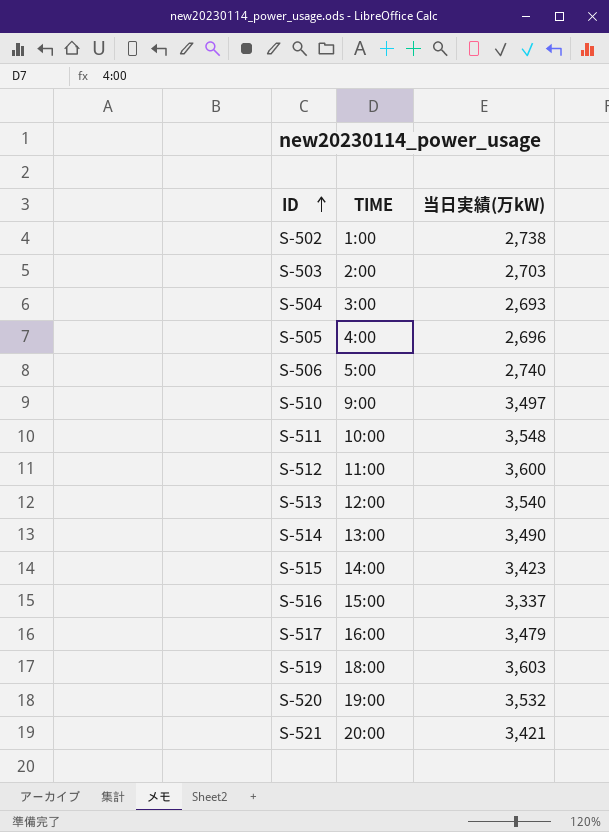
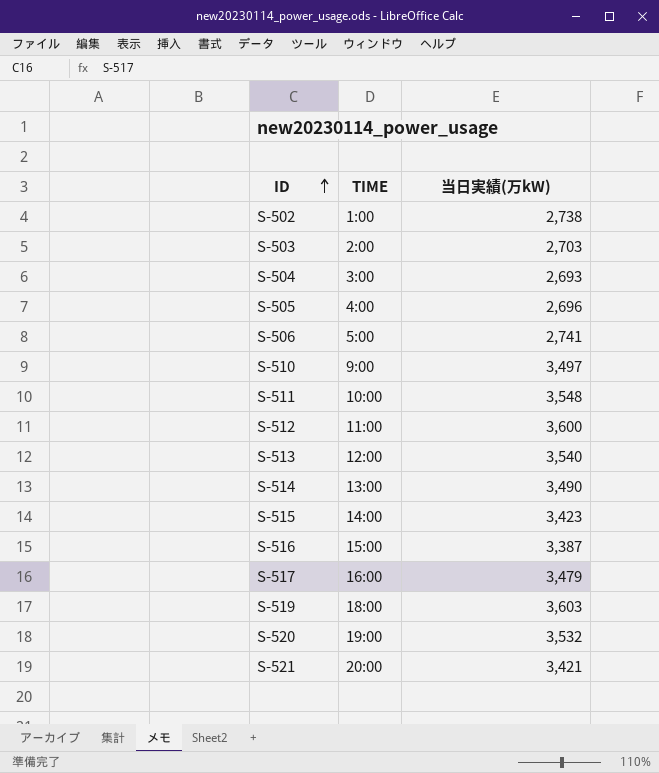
S-506 | 当日実績(万kW): 2,740 -> 2,741
S-516 | 当日実績(万kW): 3,337 -> 3,387

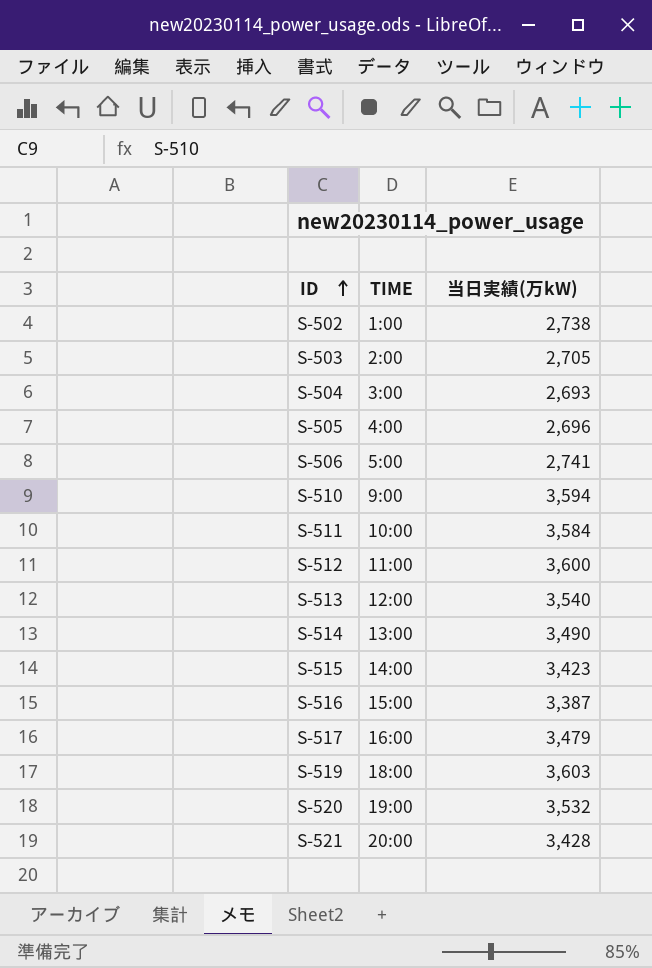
S-503 | 当日実績(万kW): 2,703 -> 2,705
S-510 | 当日実績(万kW): 3,497 -> 3,594
S-511 | 当日実績(万kW): 3,548 -> 3,584
S-521 | 当日実績(万kW): 3,421 -> 3,428

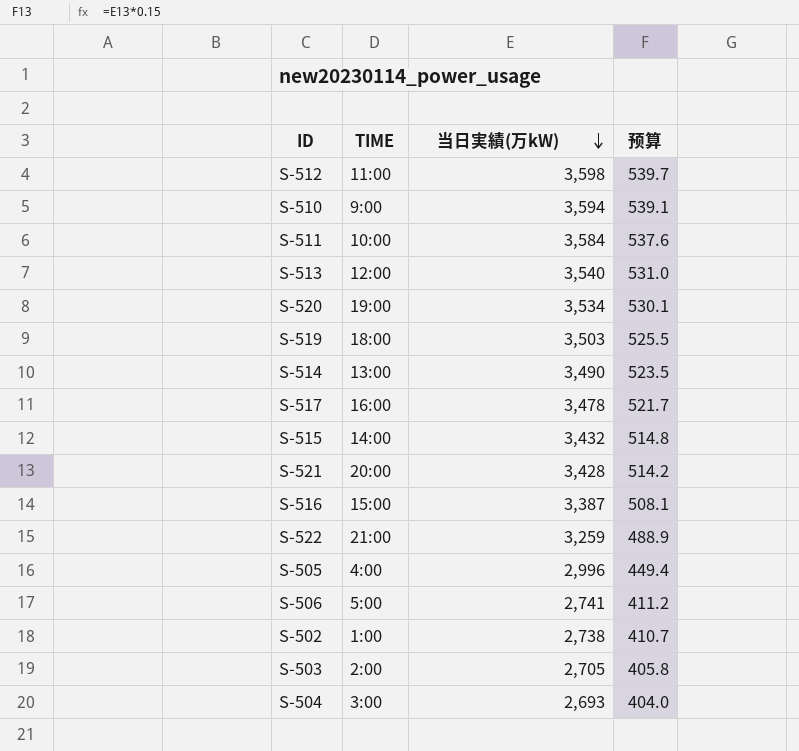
row order: ID ascending -> 当日実績(万kW) descending
column 预算 | formula: none -> [当日実績(万kW)] * 0.15
S-512 | 当日実績(万kW): 3,600 -> 3,598
S-520 | 当日実績(万kW): 3,532 -> 3,534
S-519 | 当日実績(万kW): 3,603 -> 3,503
S-517 | 当日実績(万kW): 3,479 -> 3,478
S-515 | 当日実績(万kW): 3,423 -> 3,432
row S-522: none -> 21:00 | 3,259 | 488.9
S-505 | 当日実績(万kW): 2,696 -> 2,996

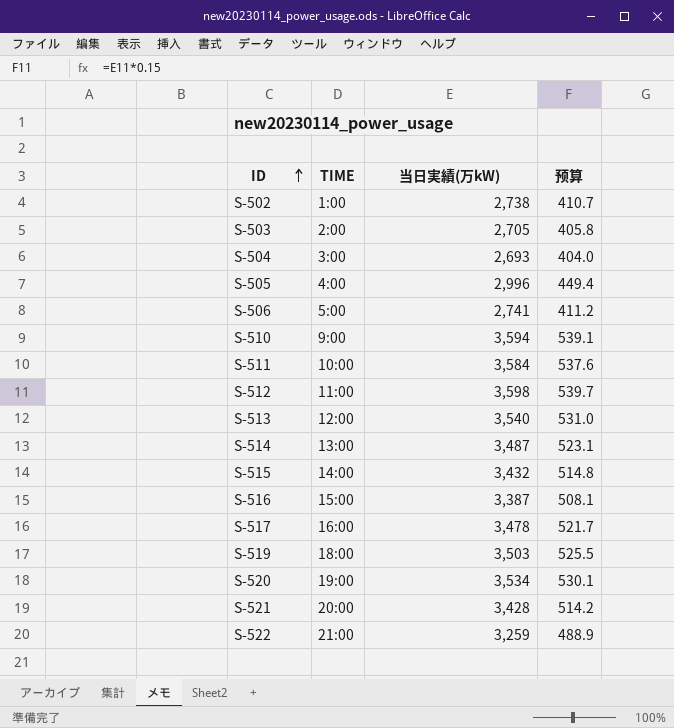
row order: 当日実績(万kW) descending -> ID ascending
S-514 | 当日実績(万kW): 3,490 -> 3,487
S-514 | 预算: 523.5 -> 523.1

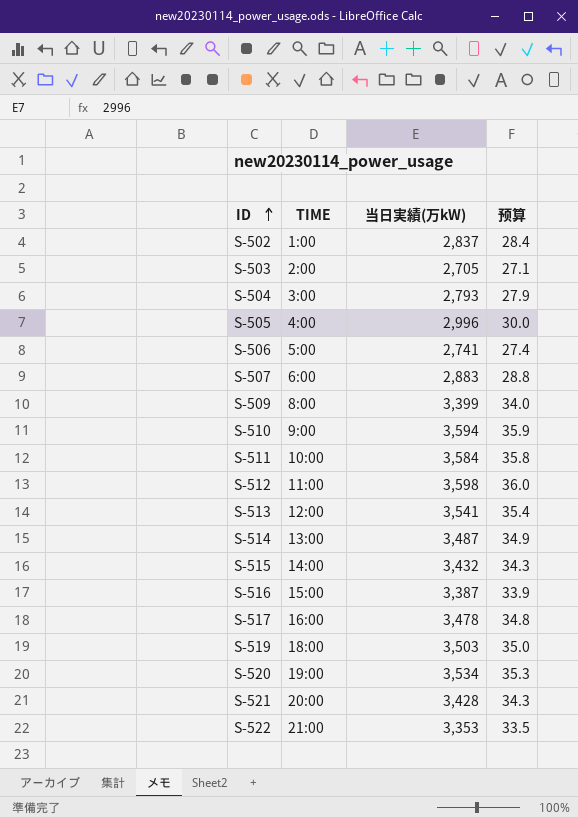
column 预算 | formula: [当日実績(万kW)] * 0.15 -> [当日実績(万kW)] * 0.01
S-502 | 当日実績(万kW): 2,738 -> 2,837
S-504 | 当日実績(万kW): 2,693 -> 2,793
row S-507: none -> 6:00 | 2,883 | 28.8
row S-509: none -> 8:00 | 3,399 | 34.0
S-513 | 当日実績(万kW): 3,540 -> 3,541
S-522 | 当日実績(万kW): 3,259 -> 3,353

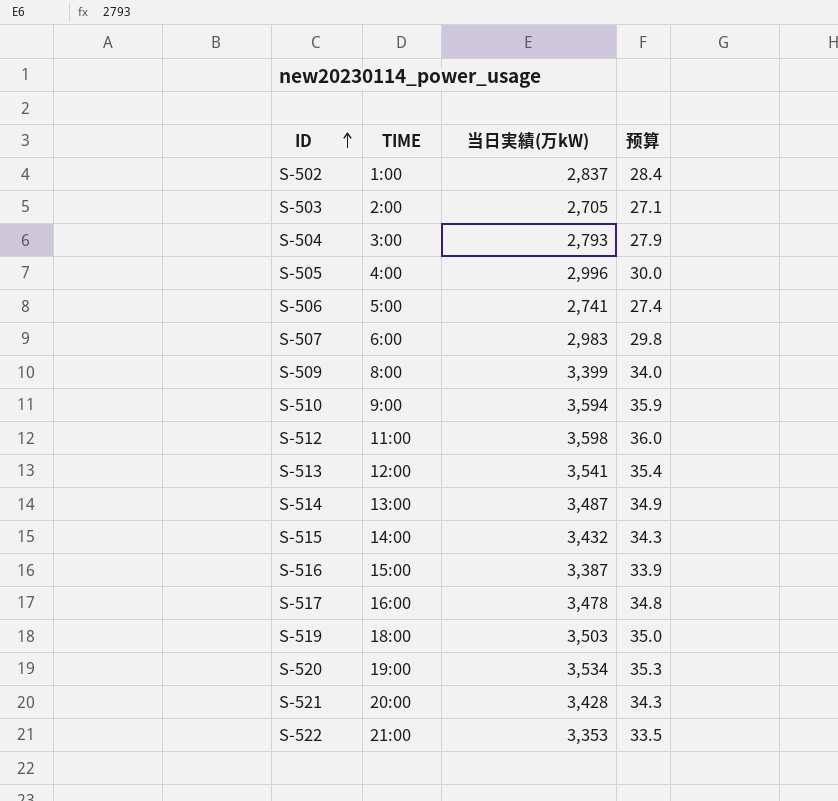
row S-511: 10:00 | 3,584 | 35.8 -> none
S-507 | 当日実績(万kW): 2,883 -> 2,983
S-507 | 预算: 28.8 -> 29.8

